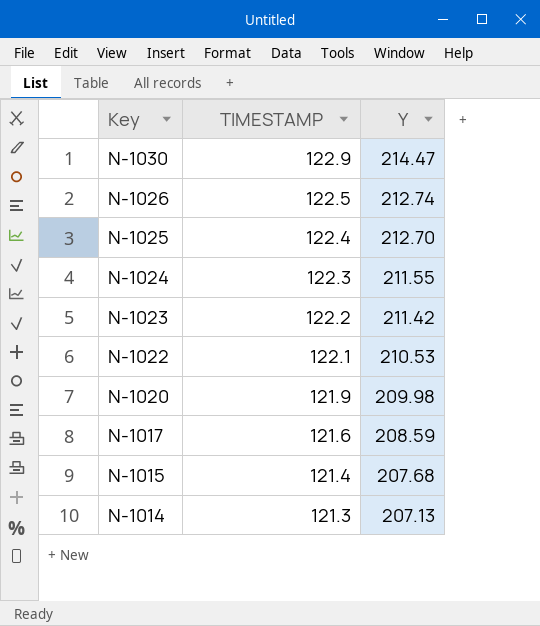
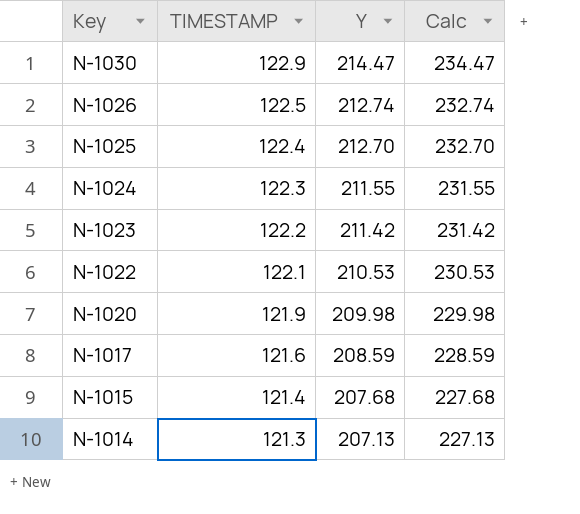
column Calc | formula: none -> [Y] + 20

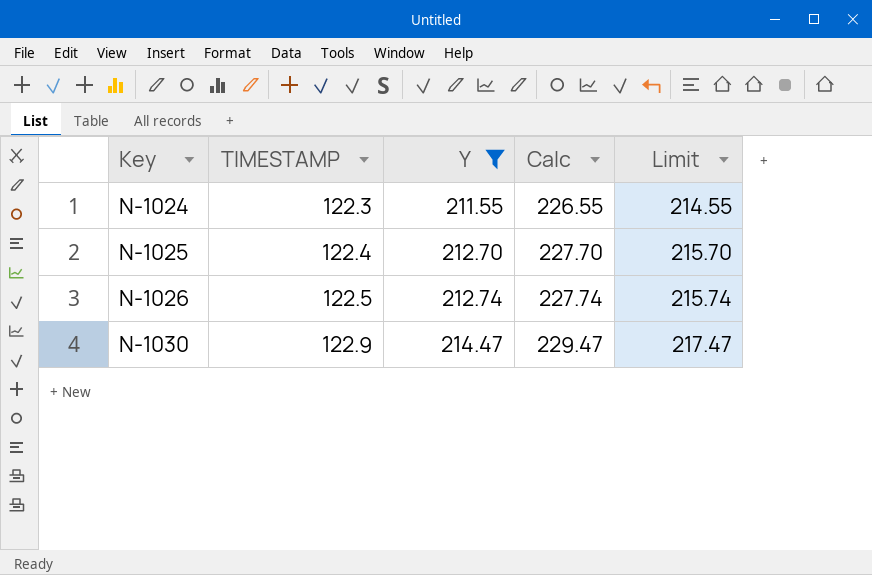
filter: none -> Y >= 211.55
row order: Key descending -> Key ascending
column Calc | formula: [Y] + 20 -> [Y] + 15
column Limit | formula: none -> [Y] + 3

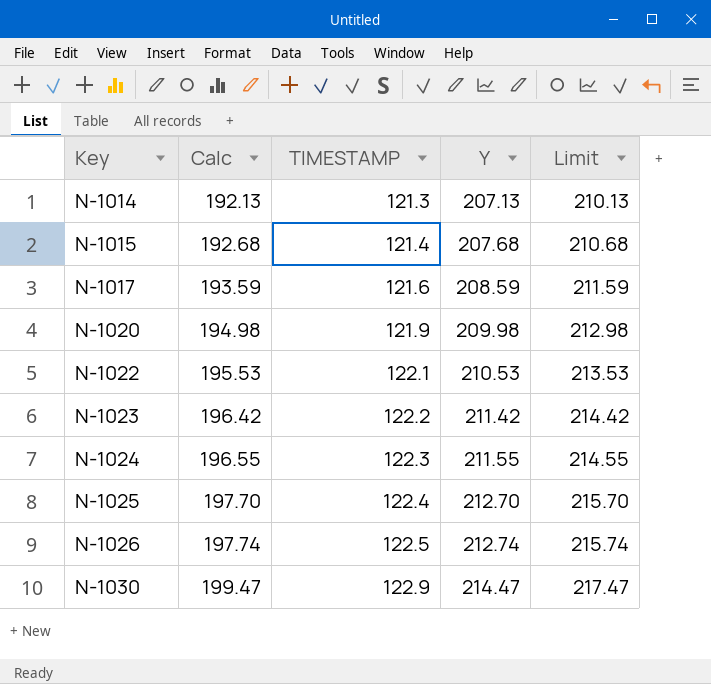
filter: Y >= 211.55 -> none
column Calc | formula: [Y] + 15 -> [Y] - 15
column Calc | position: 4 -> 2

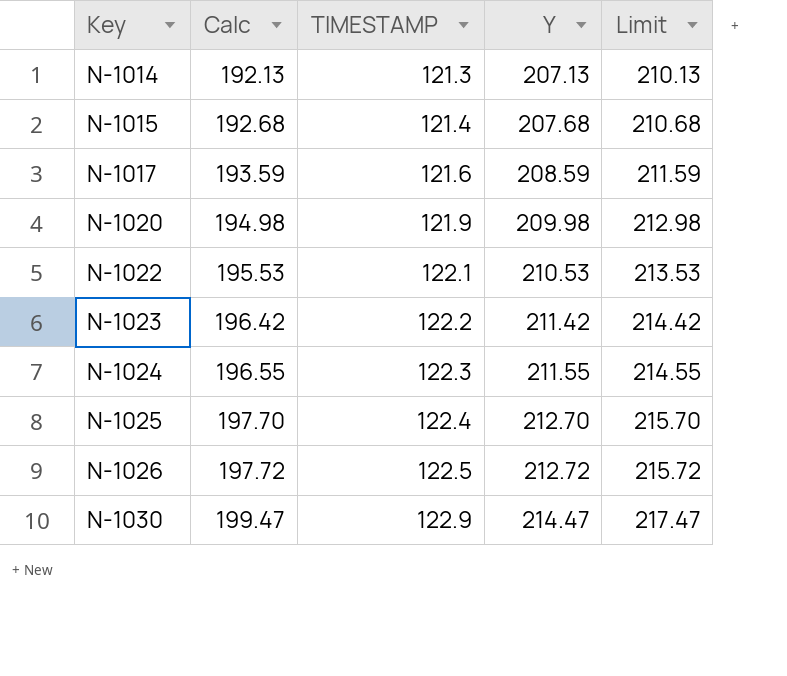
N-1026 | Calc: 197.74 -> 197.72
N-1026 | Y: 212.74 -> 212.72
N-1026 | Limit: 215.74 -> 215.72

